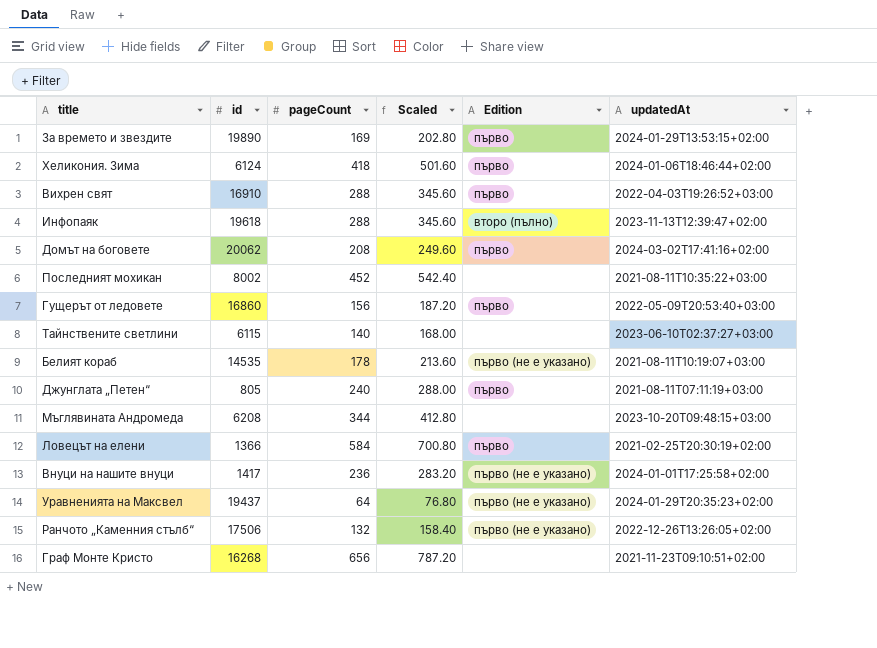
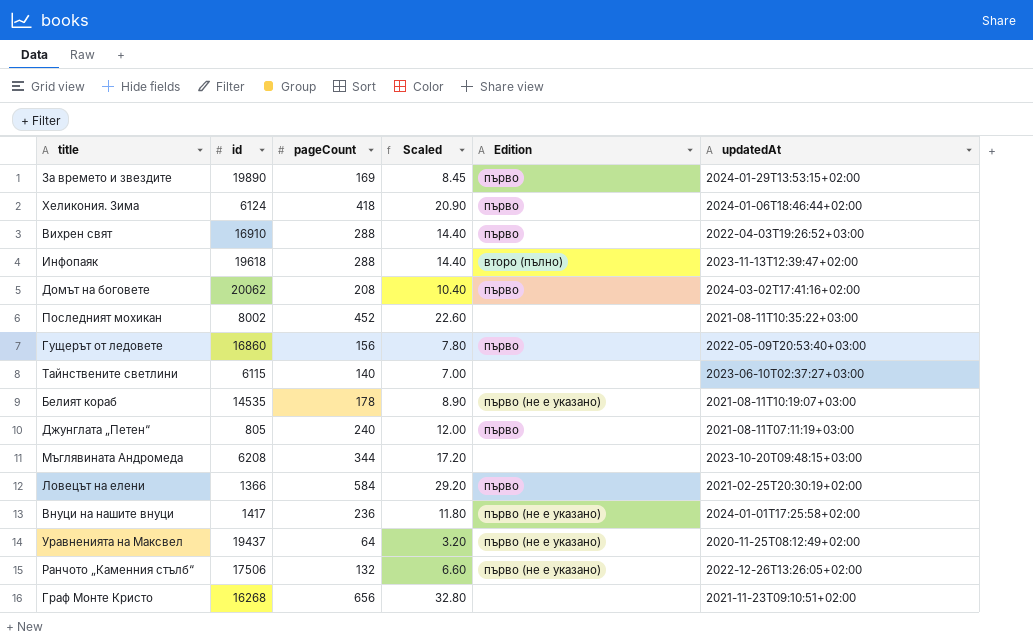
column Scaled | formula: [pageCount] * 1.2 -> [pageCount] * 0.05
Уравненията на Максвел | updatedAt: 2024-01-29T20:35:23+02:00 -> 2020-11-25T08:12:49+02:00

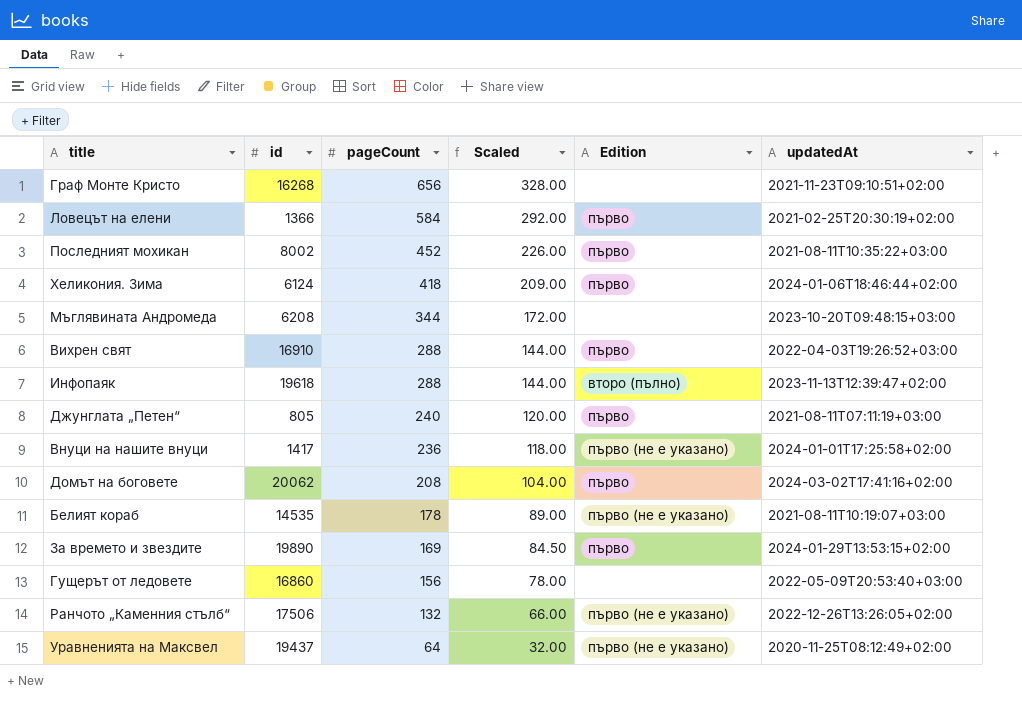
row order: none -> pageCount descending
column Scaled | formula: [pageCount] * 0.05 -> [pageCount] * 0.5
row Тайнствените светлини: 6115 | 140 | 7.00 | none | 2023-06-10T02:37:27+03:00 -> none
Последният мохикан | Edition: none -> първо
Гущерът от ледовете | Edition: първо -> none

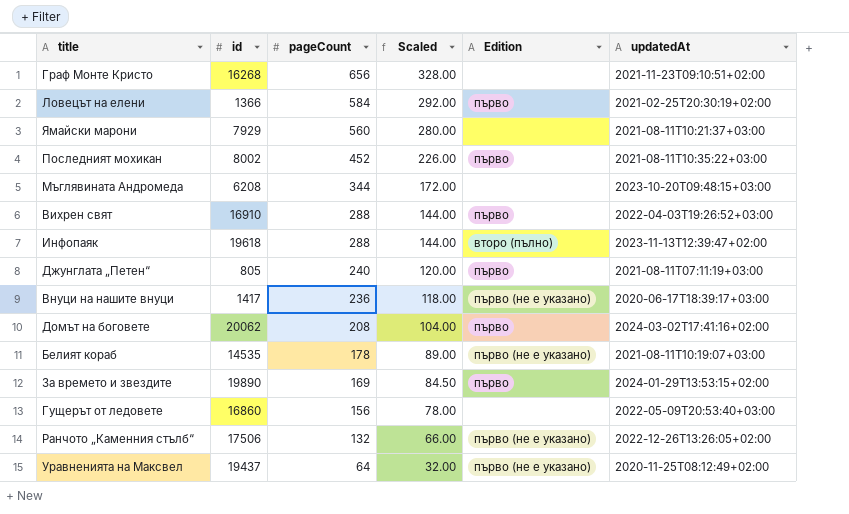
row Хеликония. Зима: 6124 | 418 | 209.00 | първо | 2024-01-06T18:46:44+02:00 -> none
row Ямайски марони: none -> 7929 | 560 | 280.00 | none | 2021-08-11T10:21:37+03:00
Внуци на нашите внуци | updatedAt: 2024-01-01T17:25:58+02:00 -> 2020-06-17T18:39:17+03:00

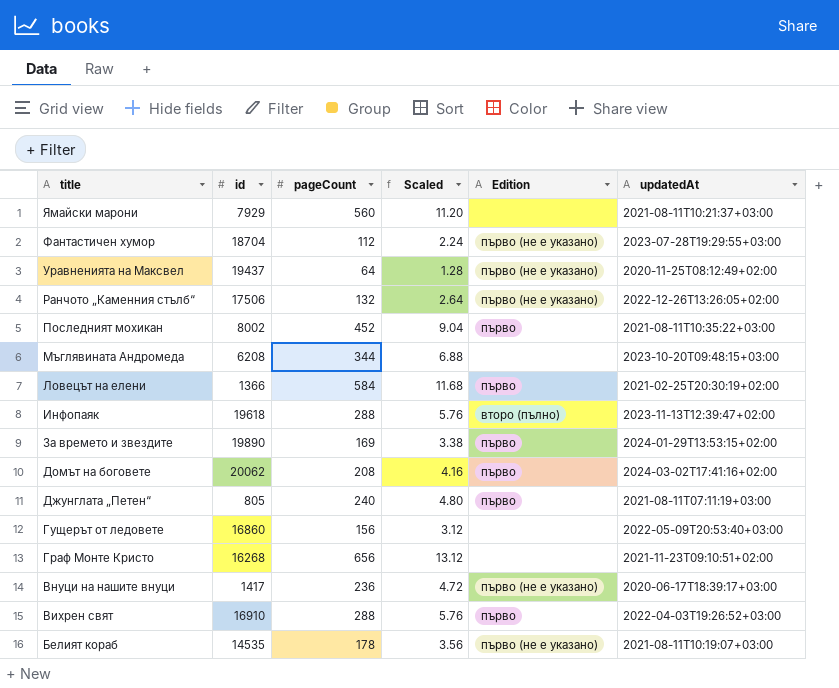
row order: pageCount descending -> title descending
column Scaled | formula: [pageCount] * 0.5 -> [pageCount] * 0.02
row Фантастичен хумор: none -> 18704 | 112 | 2.24 | първо (не е указано) | 2023-07-28T19:29:55+03:00

